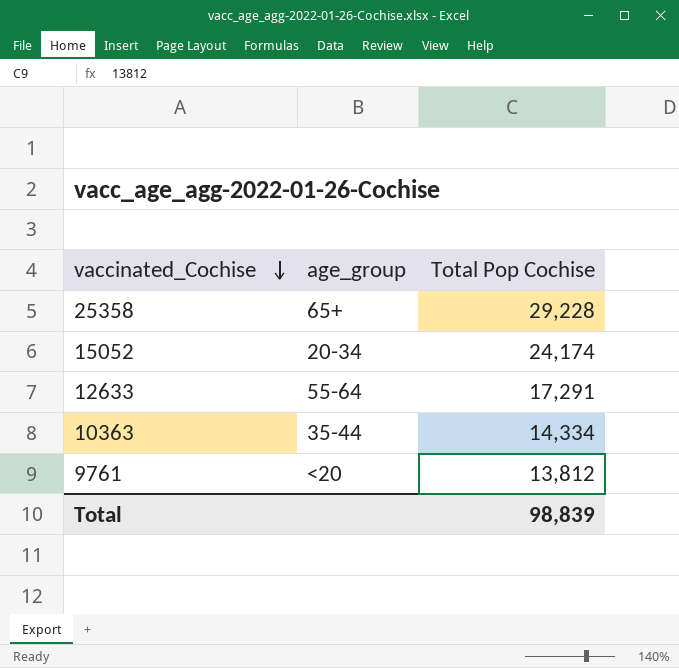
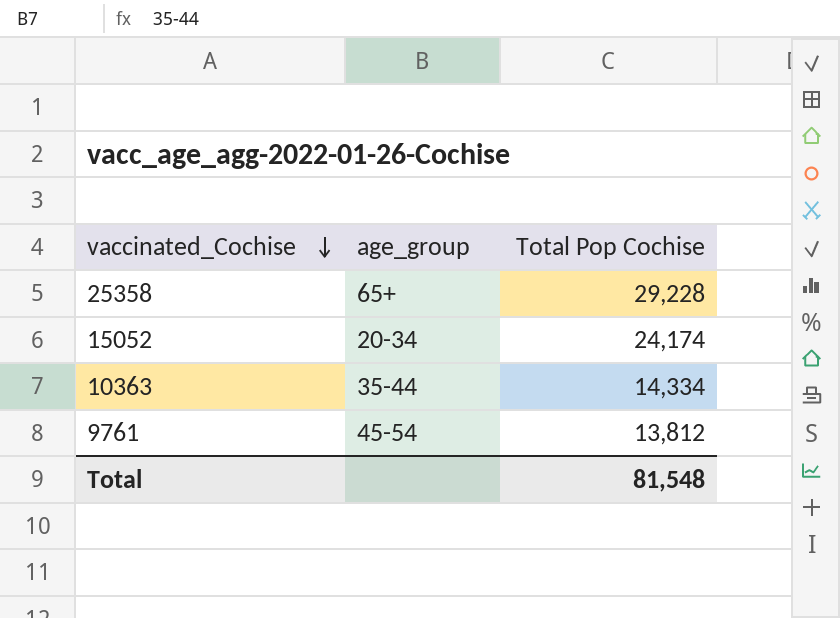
row 12633: 55-64 | 17,291 -> none
9761 | age_group: <20 -> 45-54
Total | Total Pop Cochise: 98,839 -> 81,548

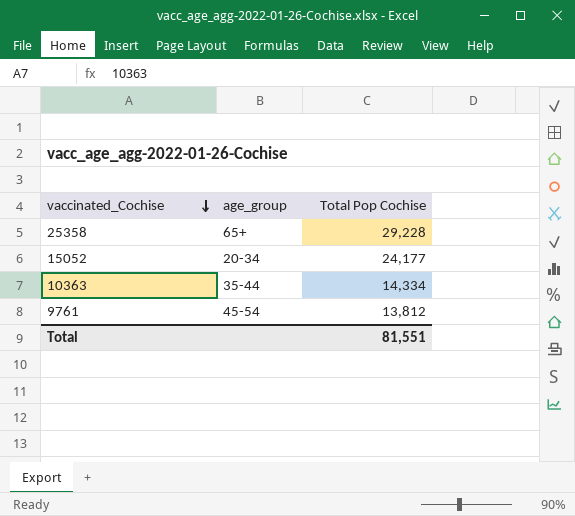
15052 | Total Pop Cochise: 24,174 -> 24,177
Total | Total Pop Cochise: 81,548 -> 81,551

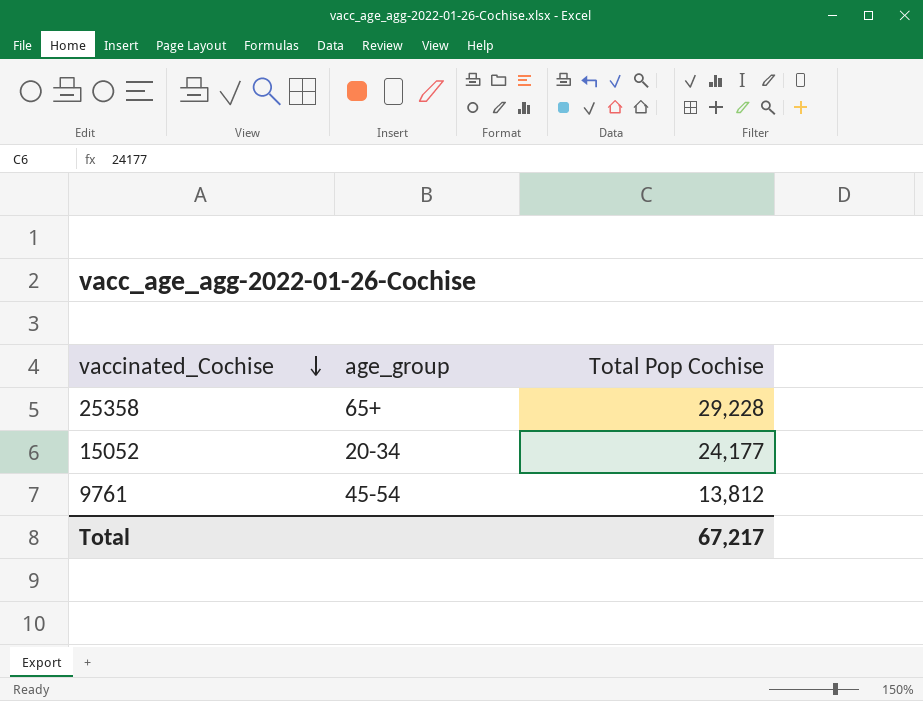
row 10363: 35-44 | 14,334 -> none
Total | Total Pop Cochise: 81,551 -> 67,217

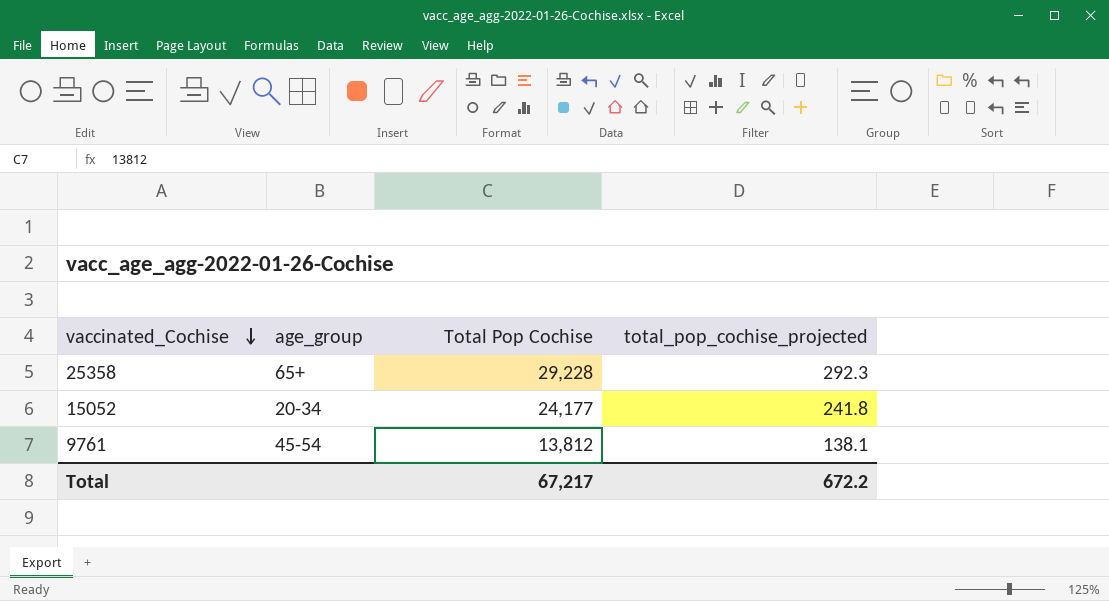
column total_pop_cochise_projected | formula: none -> [Total Pop Cochise] * 0.01

